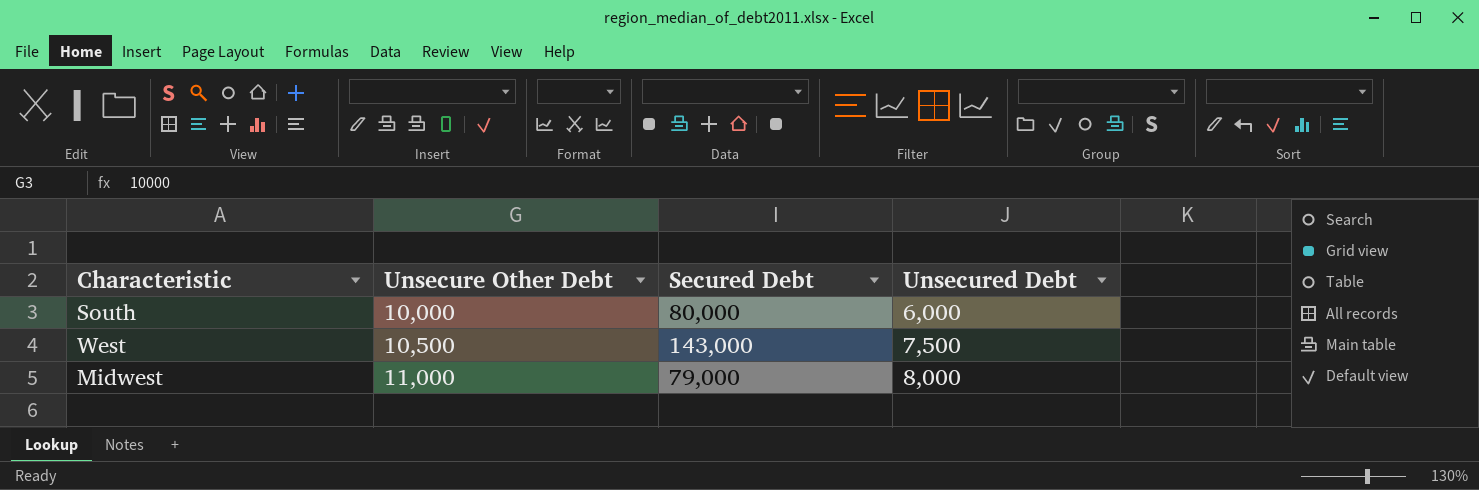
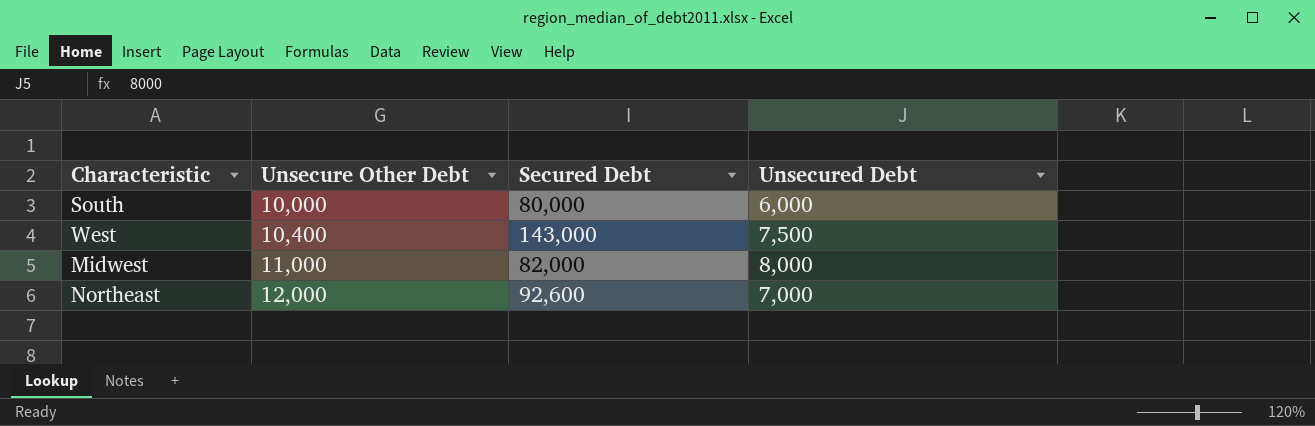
West | Unsecure Other Debt: 10,500 -> 10,400
Midwest | Secured Debt: 79,000 -> 82,000
row Northeast: none -> 12,000 | 92,600 | 7,000

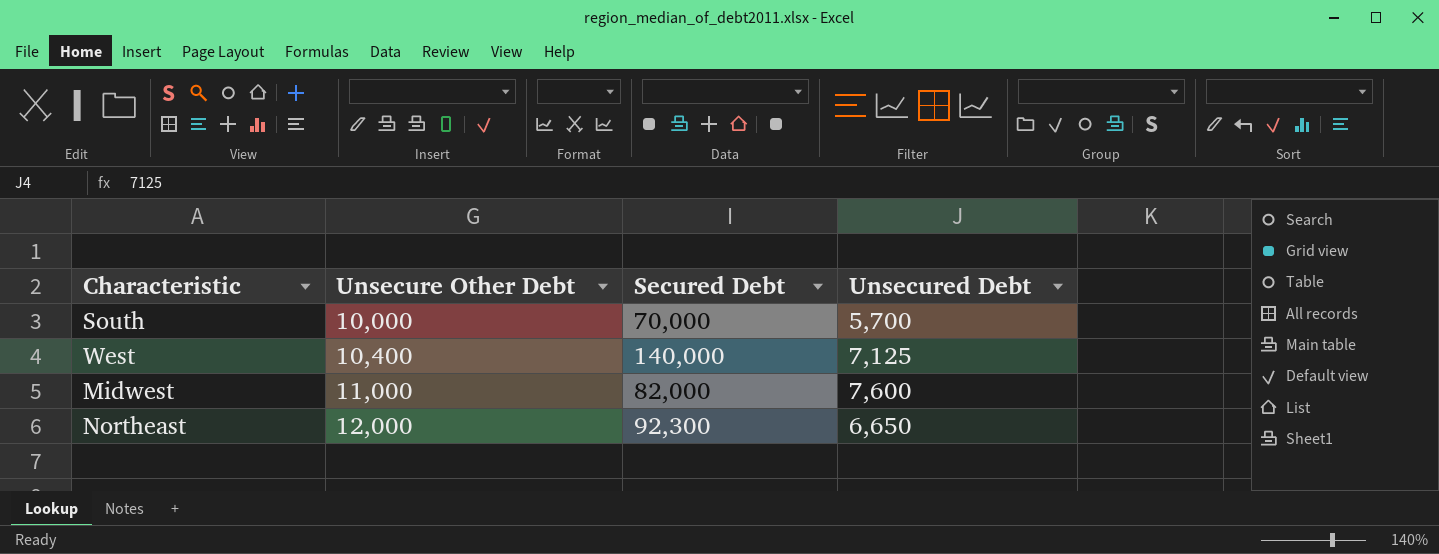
South | Secured Debt: 80,000 -> 70,000
South | Unsecured Debt: 6,000 -> 5,700
West | Secured Debt: 143,000 -> 140,000
West | Unsecured Debt: 7,500 -> 7,125
Midwest | Unsecured Debt: 8,000 -> 7,600
Northeast | Secured Debt: 92,600 -> 92,300
Northeast | Unsecured Debt: 7,000 -> 6,650

